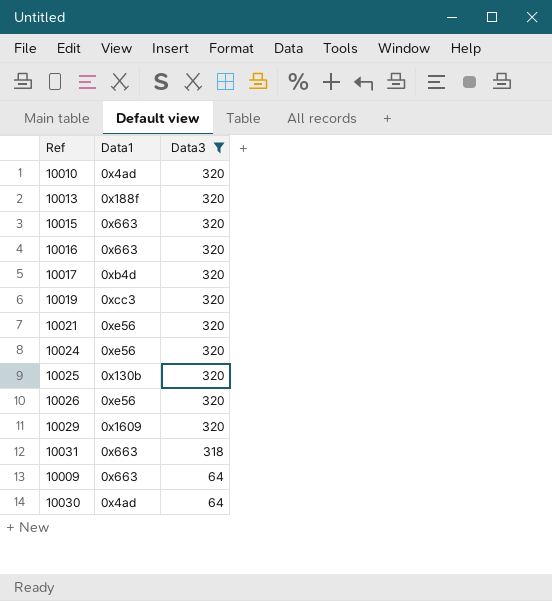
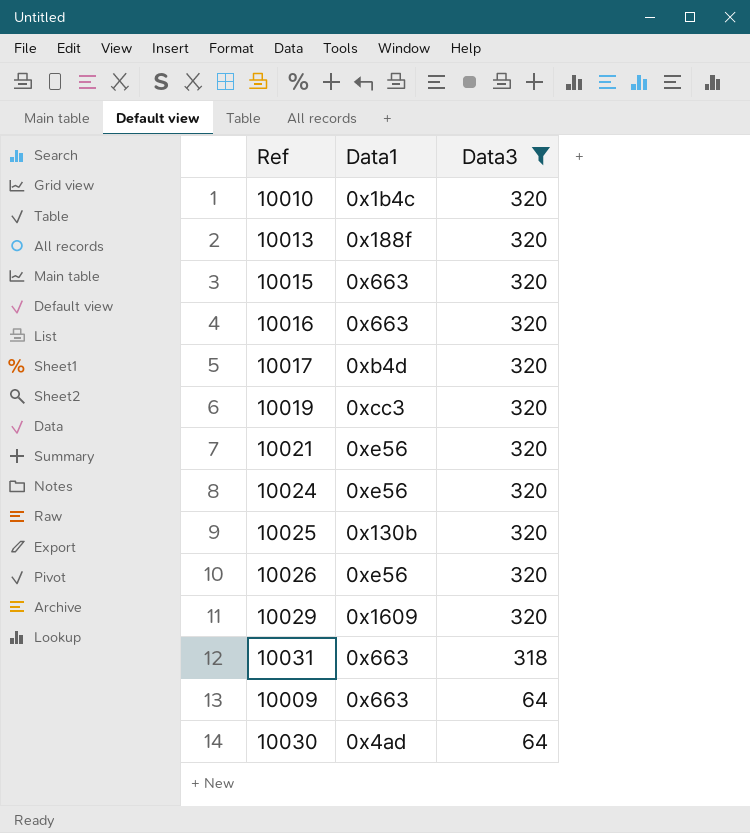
10010 | Data1: 0x4ad -> 0x1b4c

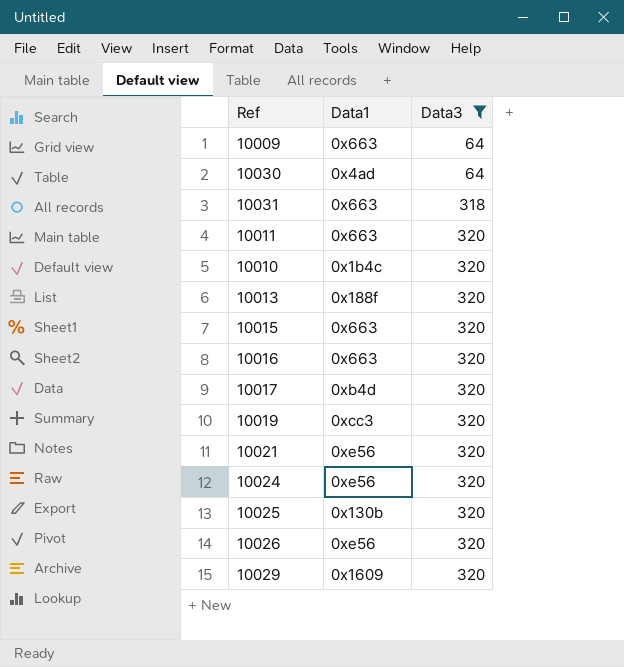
row order: Data3 descending -> Data3 ascending
row 10011: none -> 0x663 | 320

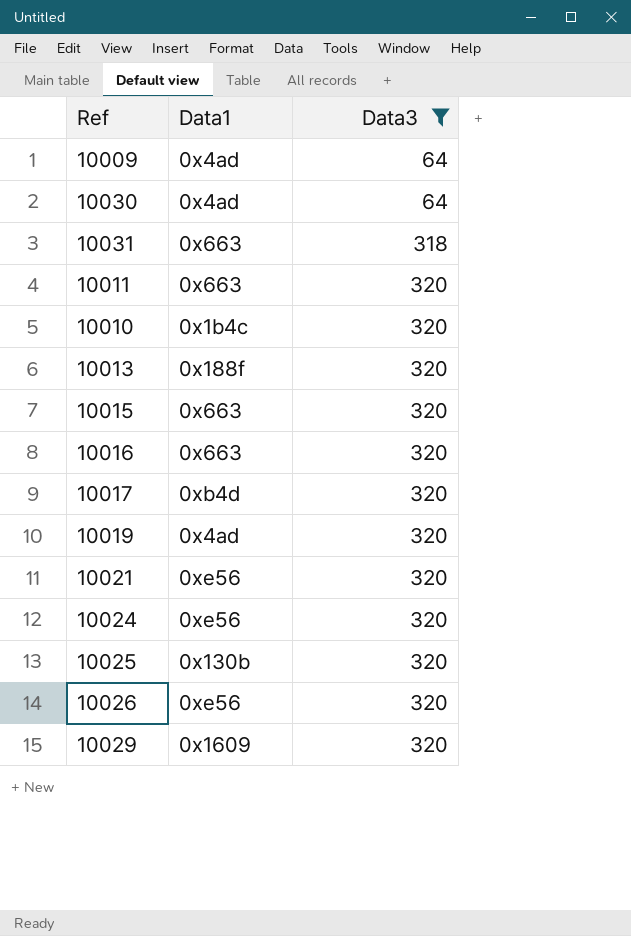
10009 | Data1: 0x663 -> 0x4ad
10019 | Data1: 0xcc3 -> 0x4ad

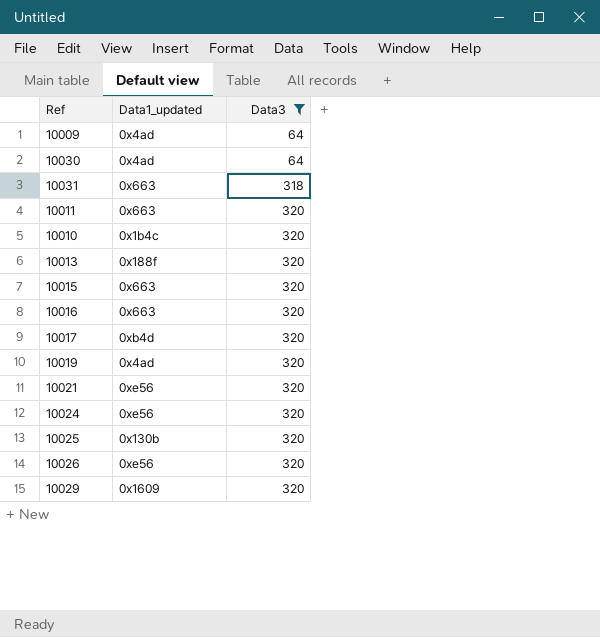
column name: Data1 -> Data1_updated

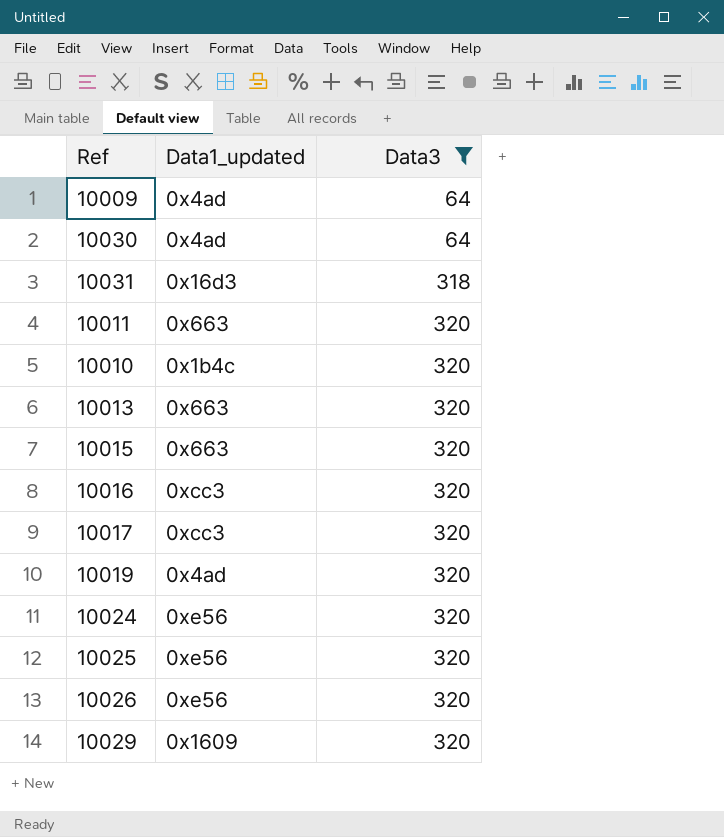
row 10021: 0xe56 | 320 -> none
10031 | Data1_updated: 0x663 -> 0x16d3
10013 | Data1_updated: 0x188f -> 0x663
10016 | Data1_updated: 0x663 -> 0xcc3
10017 | Data1_updated: 0xb4d -> 0xcc3
10025 | Data1_updated: 0x130b -> 0xe56

